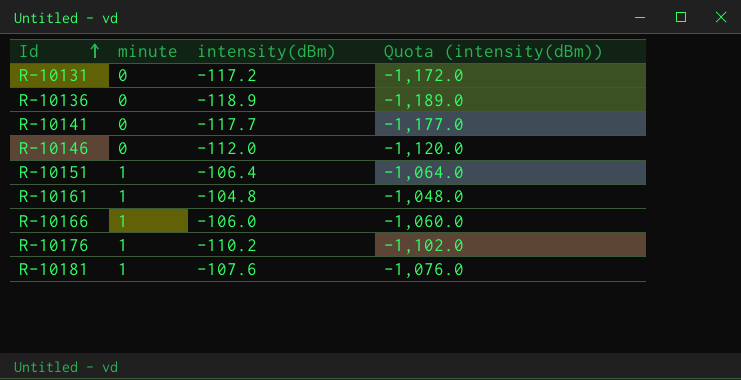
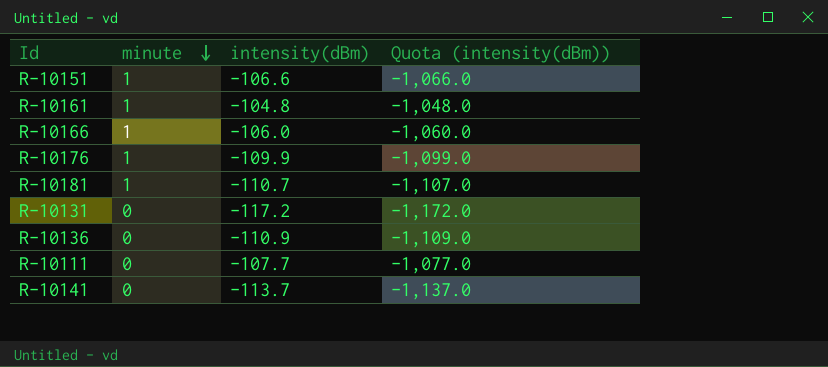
row order: Id ascending -> minute descending
row R-10146: 0 | -112.0 | -1,120.0 -> none
R-10151 | intensity(dBm): -106.4 -> -106.6
R-10151 | Quota (intensity(dBm)): -1,064.0 -> -1,066.0
R-10176 | intensity(dBm): -110.2 -> -109.9
R-10176 | Quota (intensity(dBm)): -1,102.0 -> -1,099.0
R-10181 | intensity(dBm): -107.6 -> -110.7
R-10181 | Quota (intensity(dBm)): -1,076.0 -> -1,107.0
R-10136 | intensity(dBm): -118.9 -> -110.9
R-10136 | Quota (intensity(dBm)): -1,189.0 -> -1,109.0
row R-10111: none -> 0 | -107.7 | -1,077.0
R-10141 | intensity(dBm): -117.7 -> -113.7
R-10141 | Quota (intensity(dBm)): -1,177.0 -> -1,137.0

